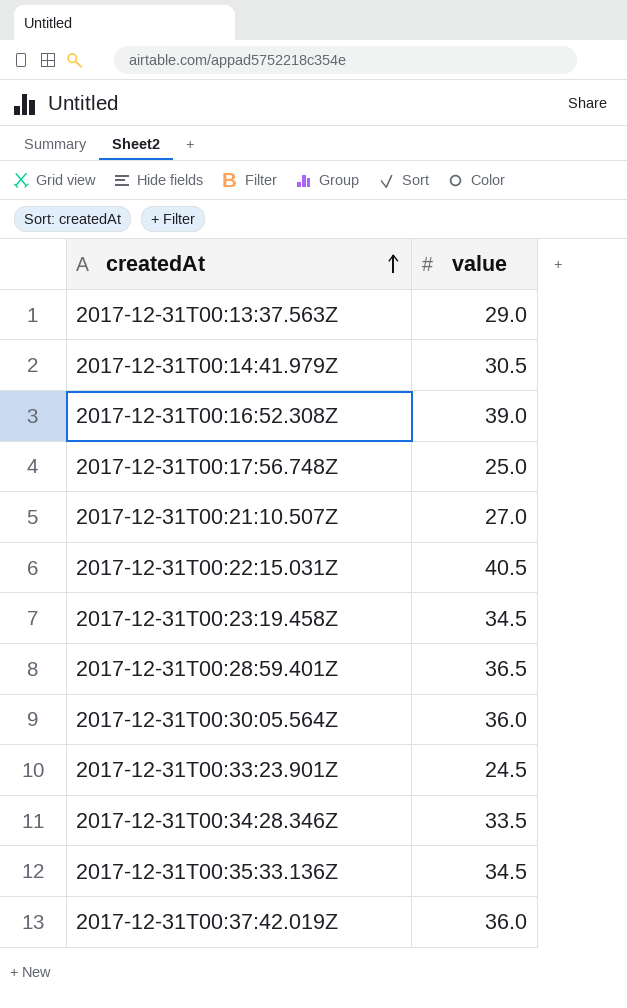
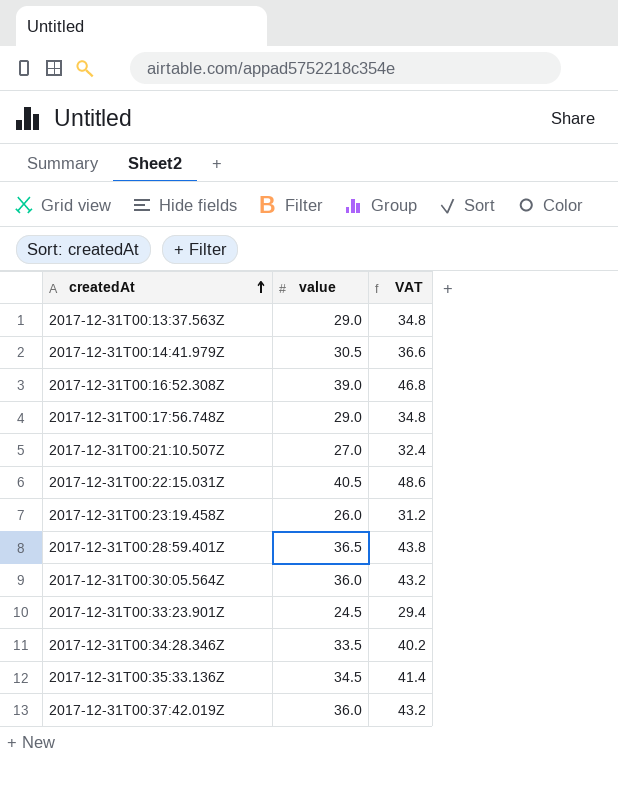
column VAT | formula: none -> [value] * 1.2
2017-12-31T00:17:56.748Z | value: 25.0 -> 29.0
2017-12-31T00:23:19.458Z | value: 34.5 -> 26.0

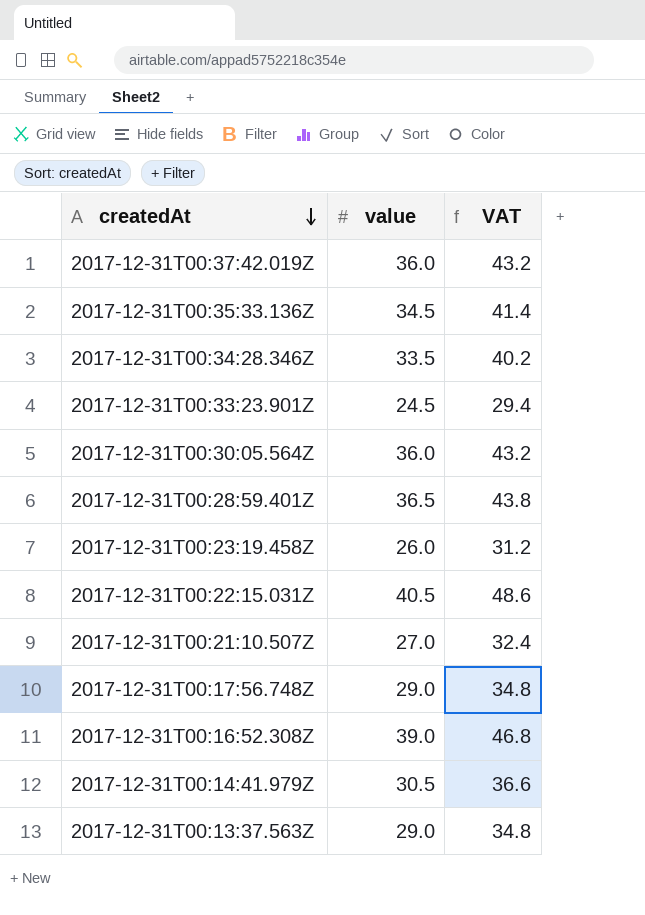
row order: createdAt ascending -> createdAt descending

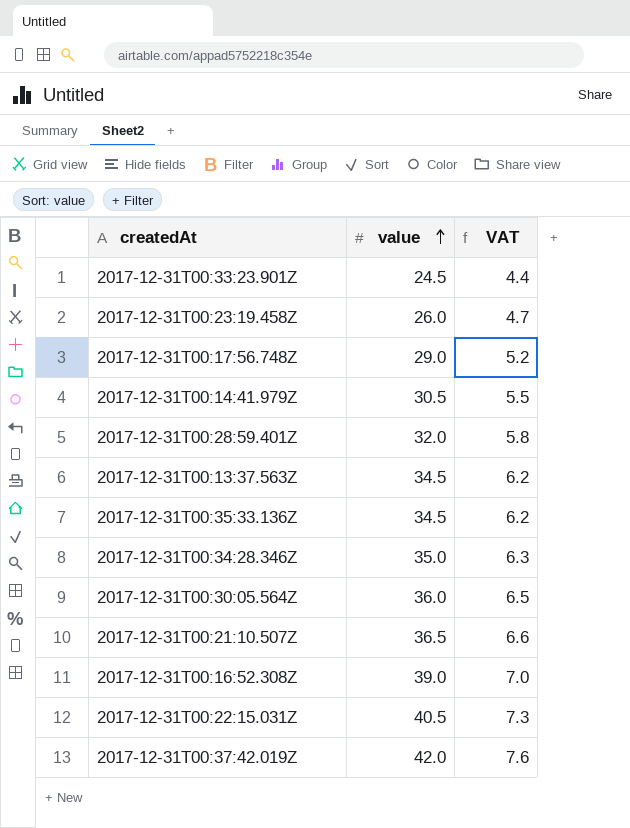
row order: createdAt descending -> value ascending
column VAT | formula: [value] * 1.2 -> [value] * 0.18
2017-12-31T00:28:59.401Z | value: 36.5 -> 32.0
2017-12-31T00:13:37.563Z | value: 29.0 -> 34.5
2017-12-31T00:34:28.346Z | value: 33.5 -> 35.0
2017-12-31T00:21:10.507Z | value: 27.0 -> 36.5
2017-12-31T00:37:42.019Z | value: 36.0 -> 42.0

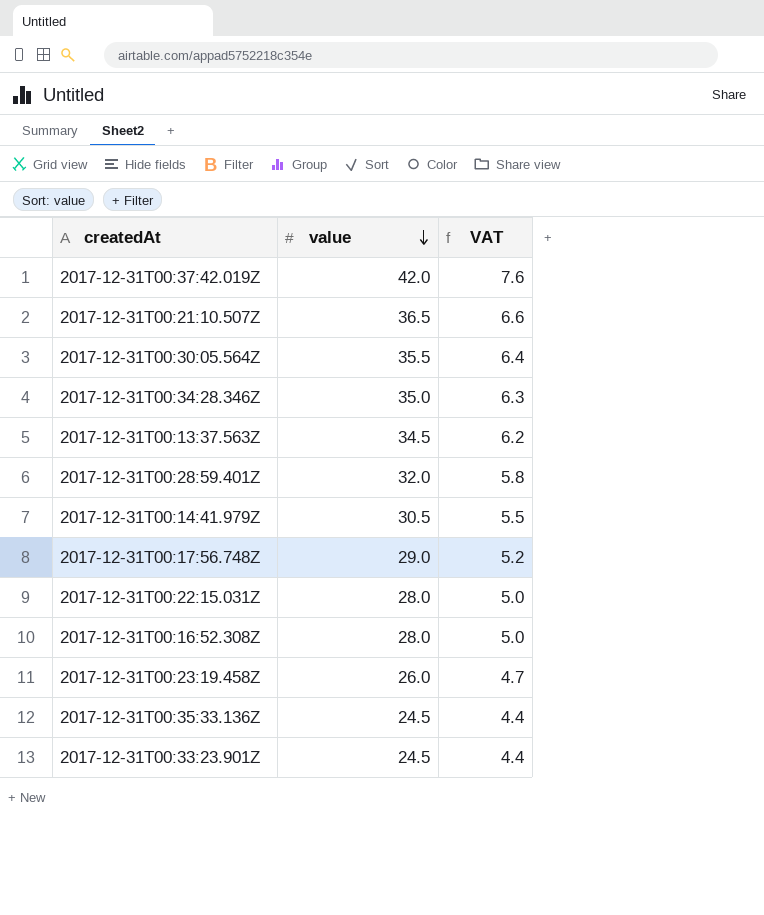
row order: value ascending -> value descending
2017-12-31T00:30:05.564Z | value: 36.0 -> 35.5
2017-12-31T00:30:05.564Z | VAT: 6.5 -> 6.4
2017-12-31T00:22:15.031Z | value: 40.5 -> 28.0
2017-12-31T00:22:15.031Z | VAT: 7.3 -> 5.0
2017-12-31T00:16:52.308Z | value: 39.0 -> 28.0
2017-12-31T00:16:52.308Z | VAT: 7.0 -> 5.0
2017-12-31T00:35:33.136Z | value: 34.5 -> 24.5
2017-12-31T00:35:33.136Z | VAT: 6.2 -> 4.4

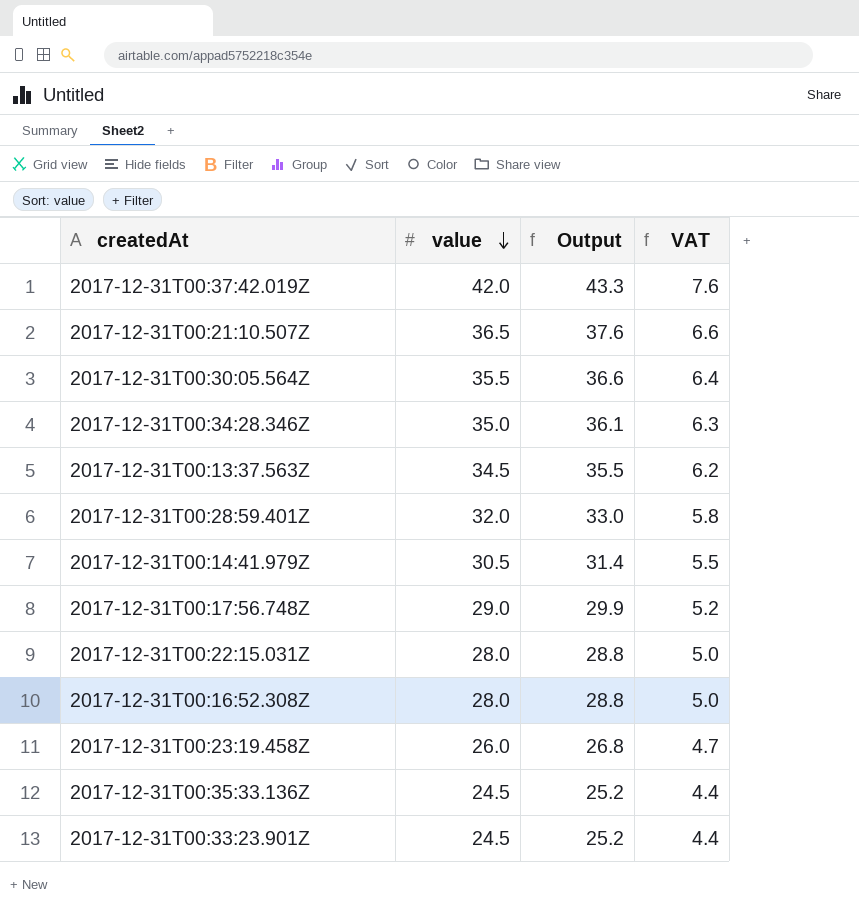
column Output | formula: none -> [value] * 1.03

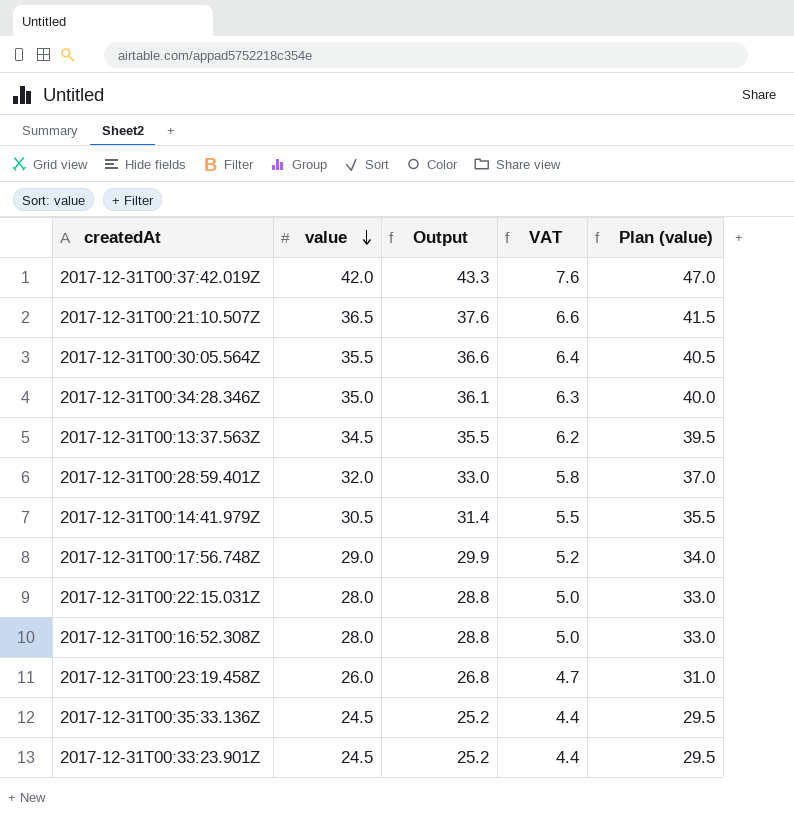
column Plan (value) | formula: none -> [value] + 5

